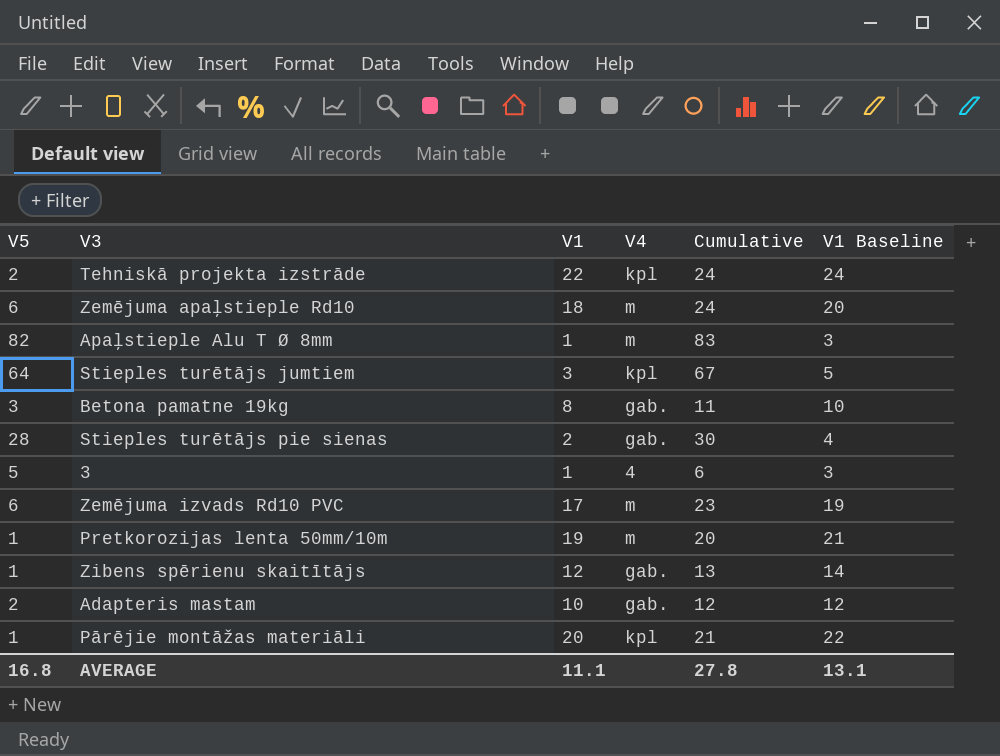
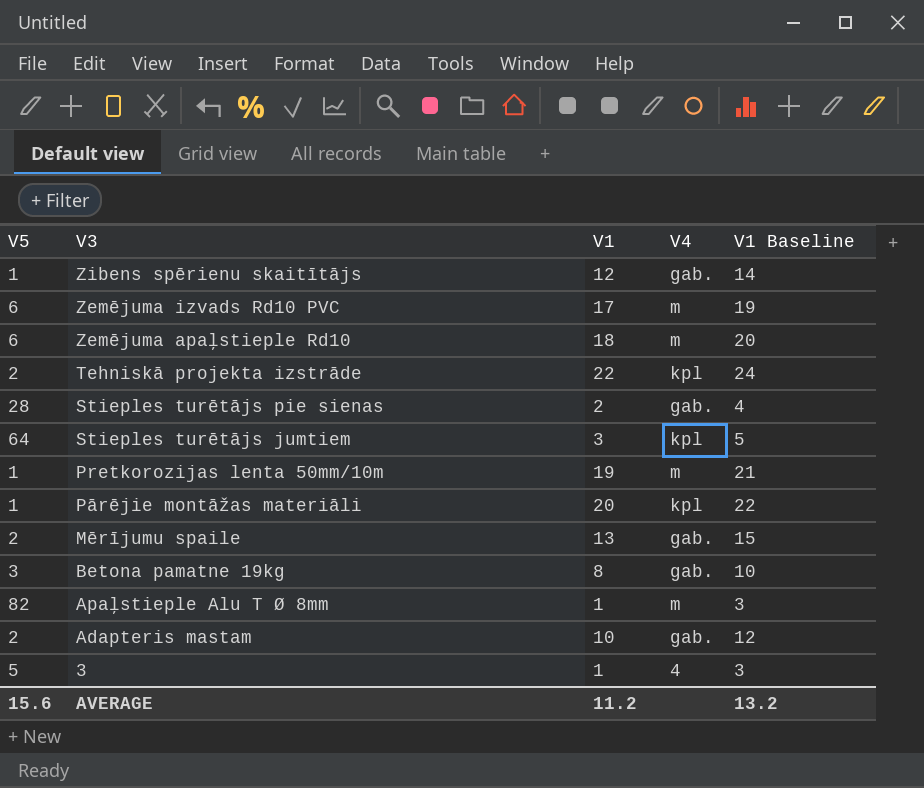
row order: none -> V3 descending
column Cumulative | formula: [V5] + [V1] -> none
row Mērījumu spaile: none -> 2 | 13 | gab. | 15
AVERAGE | V5: 16.8 -> 15.6
AVERAGE | V1: 11.1 -> 11.2
AVERAGE | V1 Baseline: 13.1 -> 13.2

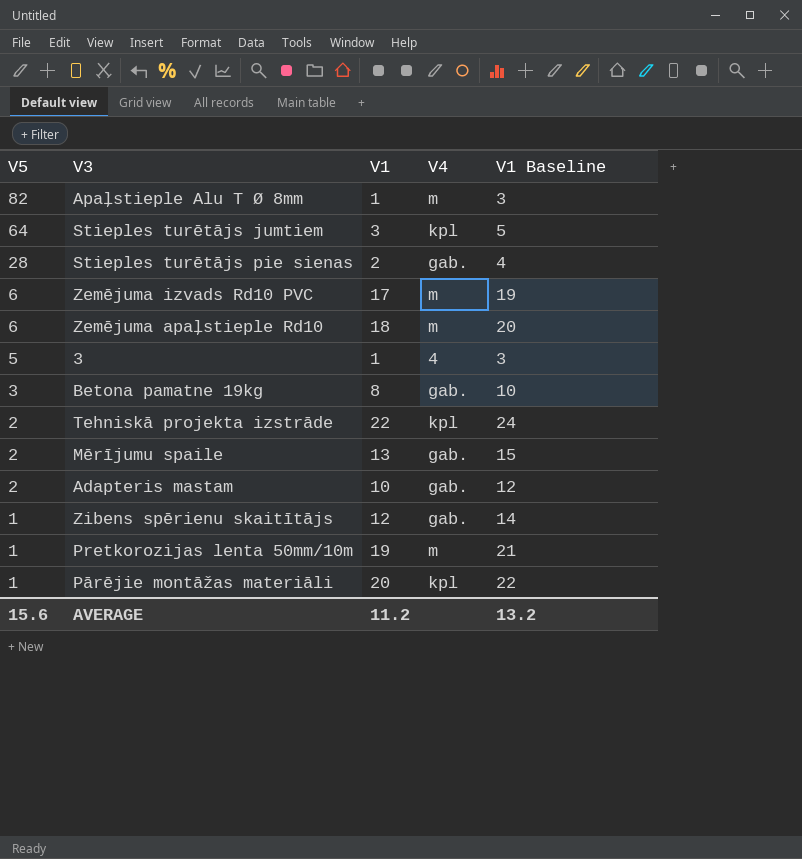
row order: V3 descending -> V5 descending

